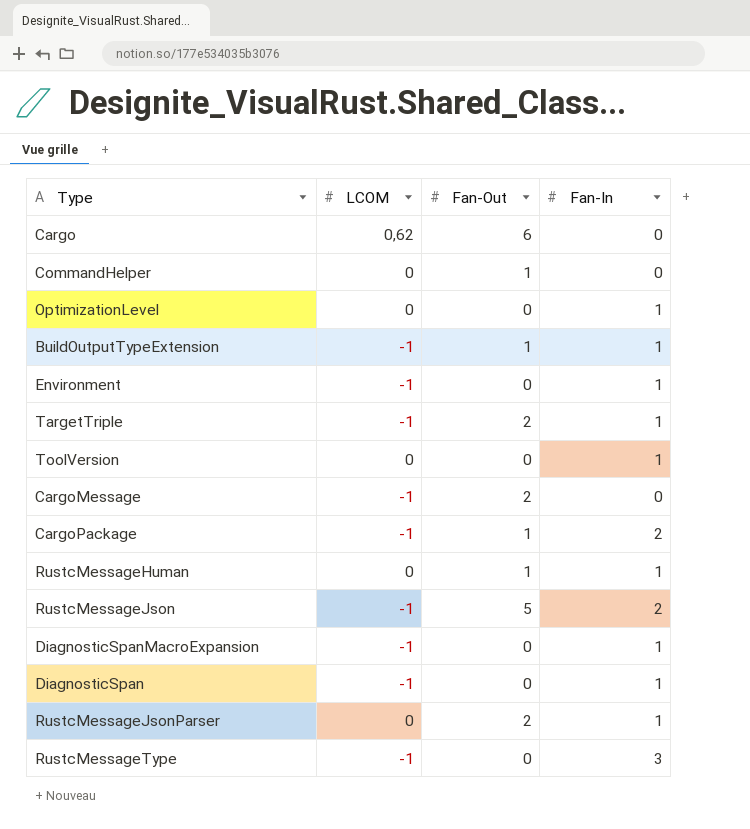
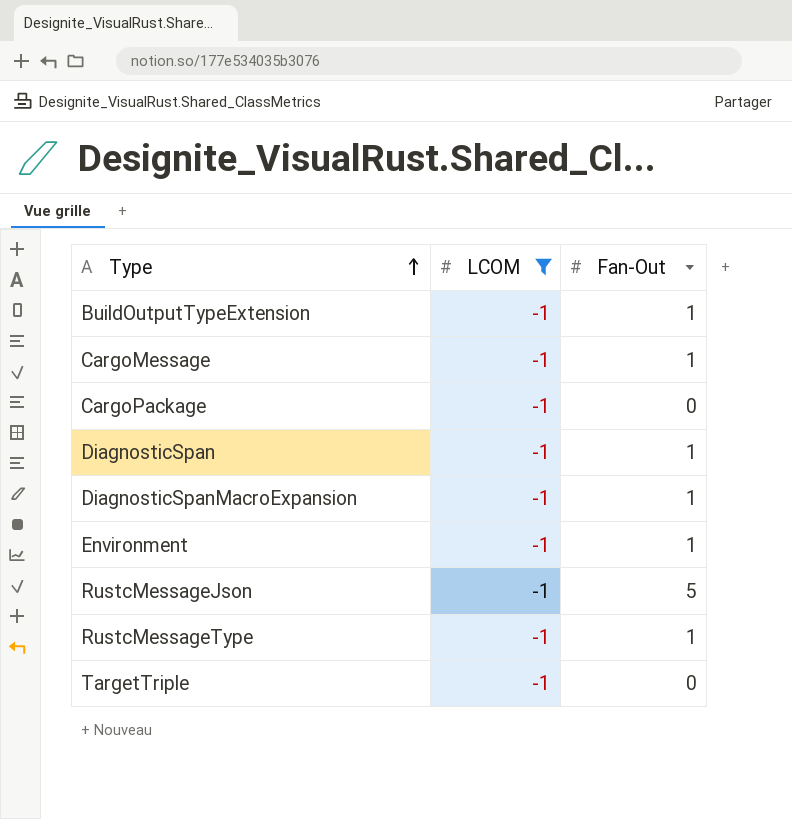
filter: none -> LCOM = -1
row order: none -> Type ascending
column Fan-In | position: 4 -> none
CargoMessage | Fan-Out: 2 -> 1
CargoPackage | Fan-Out: 1 -> 0
DiagnosticSpan | Fan-Out: 0 -> 1
DiagnosticSpanMacroExpansion | Fan-Out: 0 -> 1
Environment | Fan-Out: 0 -> 1
RustcMessageType | Fan-Out: 0 -> 1
TargetTriple | Fan-Out: 2 -> 0

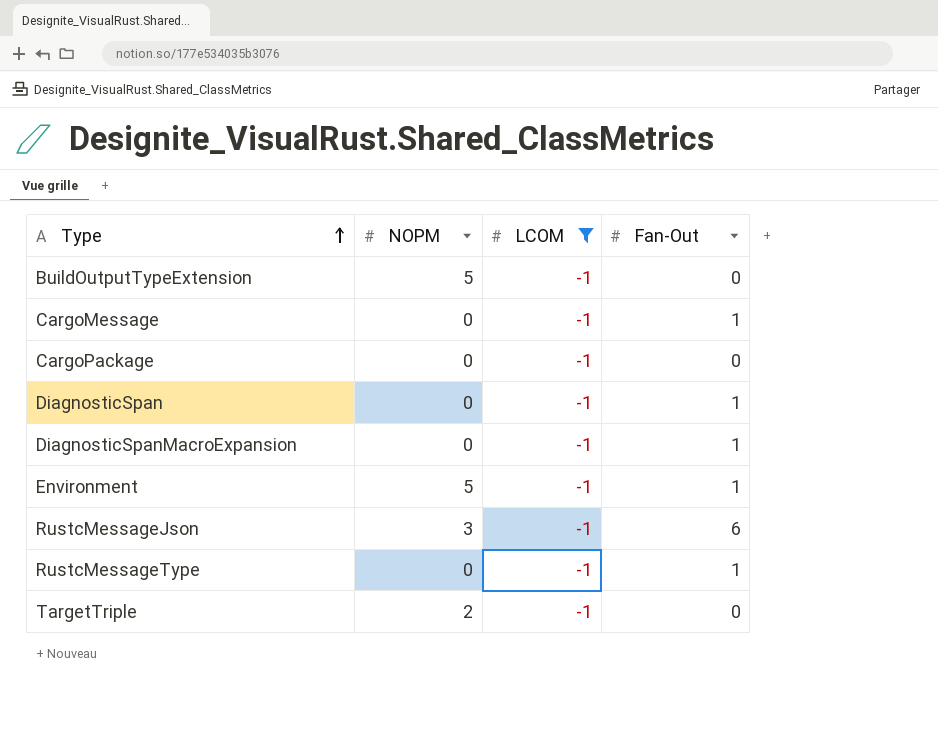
column NOPM | position: none -> 2
BuildOutputTypeExtension | Fan-Out: 1 -> 0
RustcMessageJson | Fan-Out: 5 -> 6

